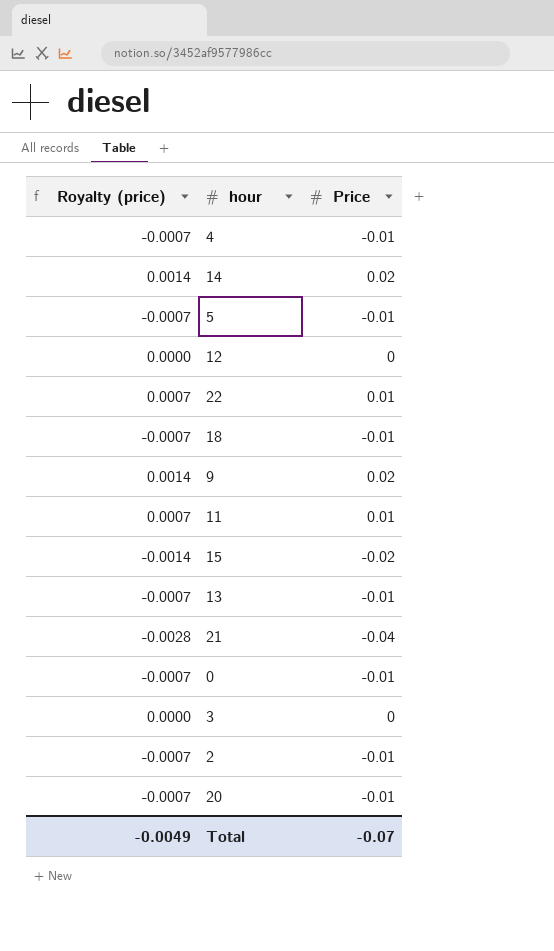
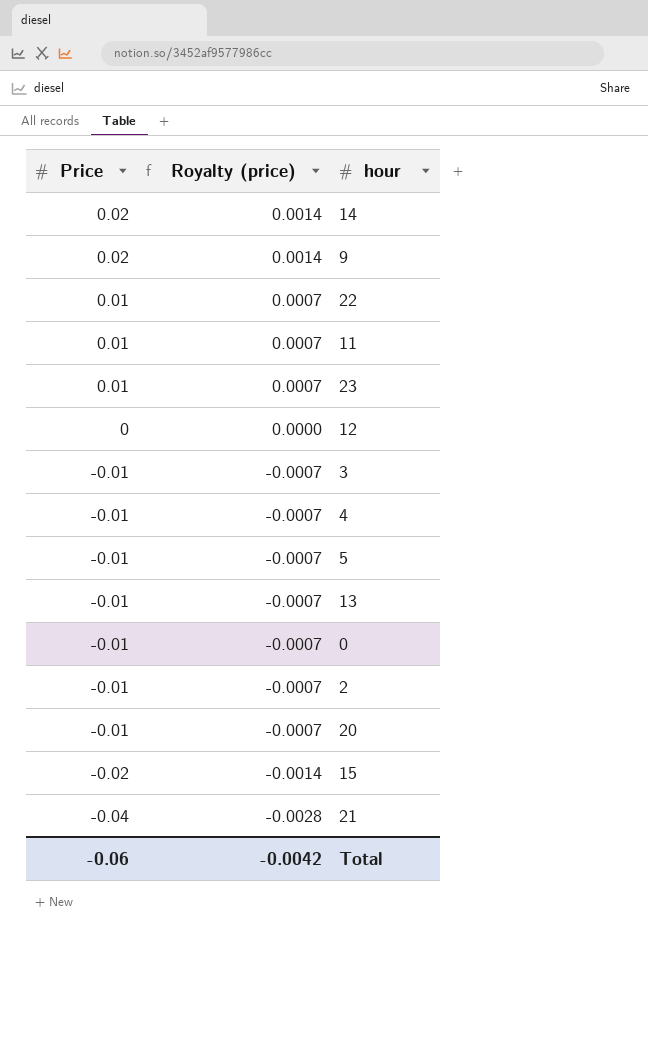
row order: none -> Price descending
column Price | position: 3 -> 1
row 18: -0.0007 | -0.01 -> none
row 23: none -> 0.01 | 0.0007
3 | Price: 0 -> -0.01
3 | Royalty (price): 0.0000 -> -0.0007
Total | Price: -0.07 -> -0.06
Total | Royalty (price): -0.0049 -> -0.0042

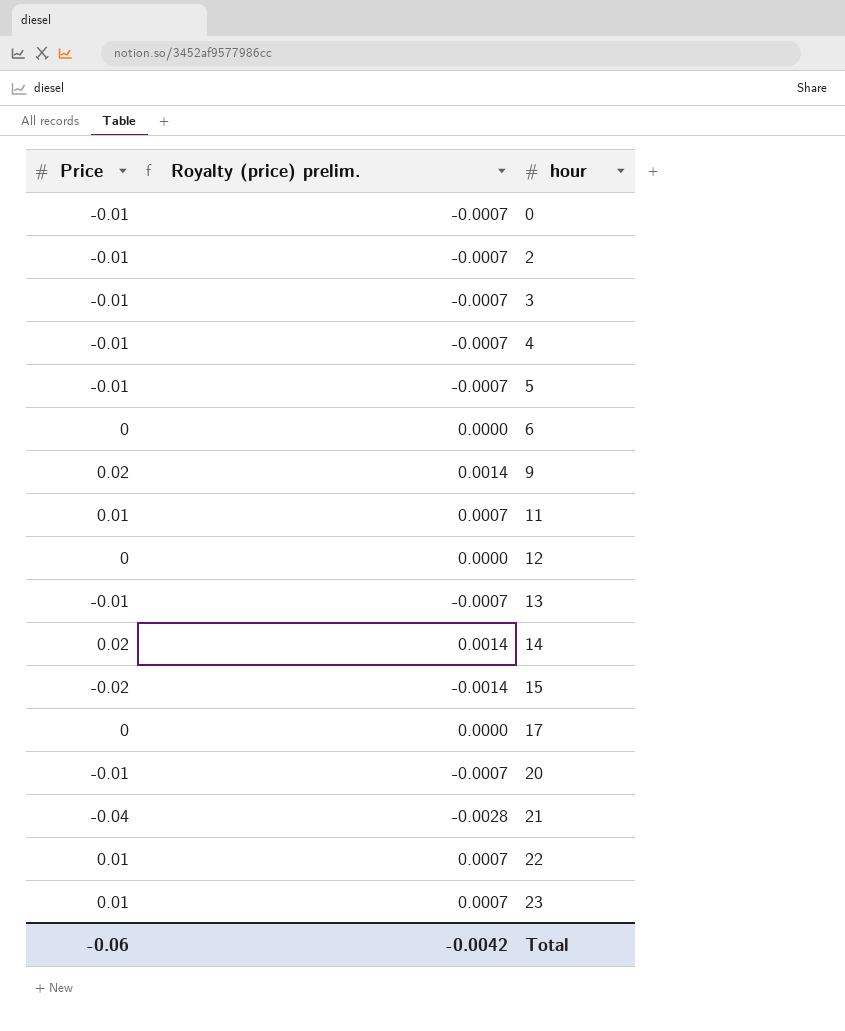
row order: Price descending -> hour ascending
column name: Royalty (price) -> Royalty (price) prelim.
row 6: none -> 0 | 0.0000
row 17: none -> 0 | 0.0000

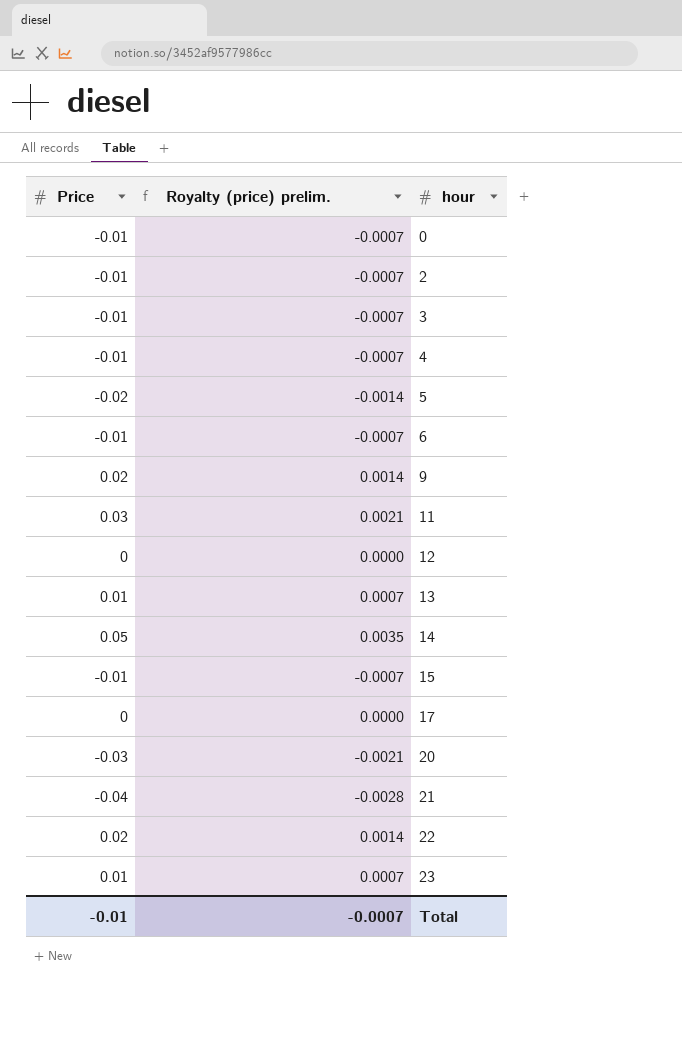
5 | Price: -0.01 -> -0.02
5 | Royalty (price) prelim.: -0.0007 -> -0.0014
6 | Price: 0 -> -0.01
6 | Royalty (price) prelim.: 0.0000 -> -0.0007
11 | Price: 0.01 -> 0.03
11 | Royalty (price) prelim.: 0.0007 -> 0.0021
13 | Price: -0.01 -> 0.01
13 | Royalty (price) prelim.: -0.0007 -> 0.0007
14 | Price: 0.02 -> 0.05
14 | Royalty (price) prelim.: 0.0014 -> 0.0035
15 | Price: -0.02 -> -0.01
15 | Royalty (price) prelim.: -0.0014 -> -0.0007
20 | Price: -0.01 -> -0.03
20 | Royalty (price) prelim.: -0.0007 -> -0.0021
22 | Price: 0.01 -> 0.02
22 | Royalty (price) prelim.: 0.0007 -> 0.0014
Total | Price: -0.06 -> -0.01
Total | Royalty (price) prelim.: -0.0042 -> -0.0007

